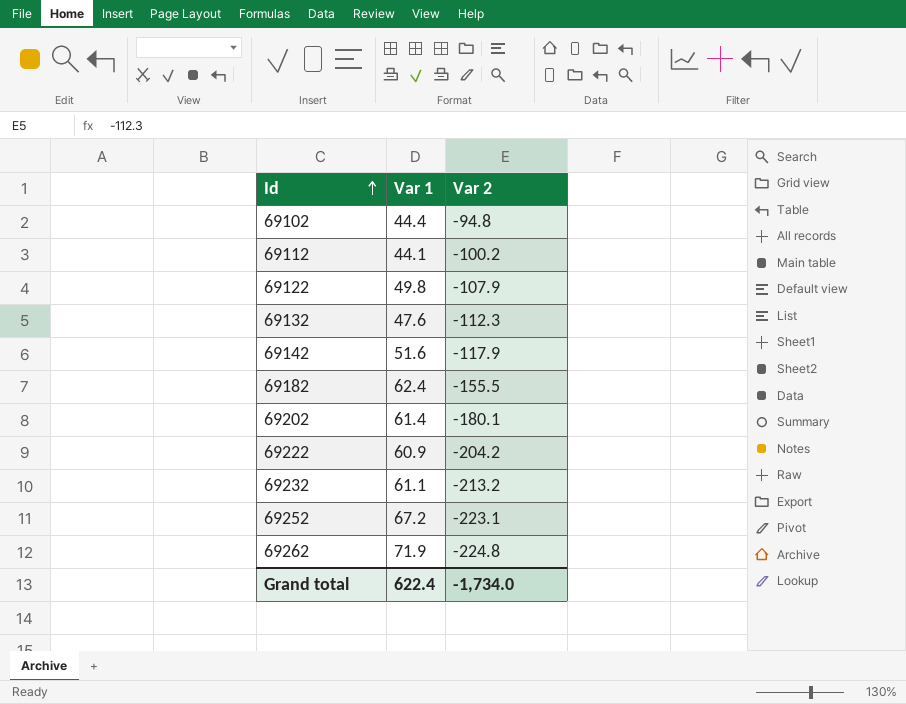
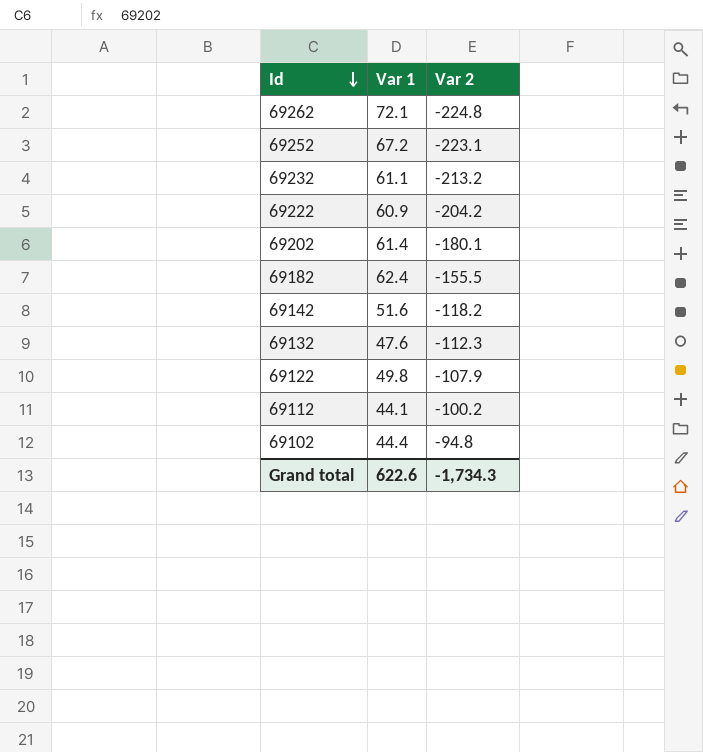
row order: Id ascending -> Id descending
69262 | Var 1: 71.9 -> 72.1
69142 | Var 2: -117.9 -> -118.2
Grand total | Var 1: 622.4 -> 622.6
Grand total | Var 2: -1,734.0 -> -1,734.3

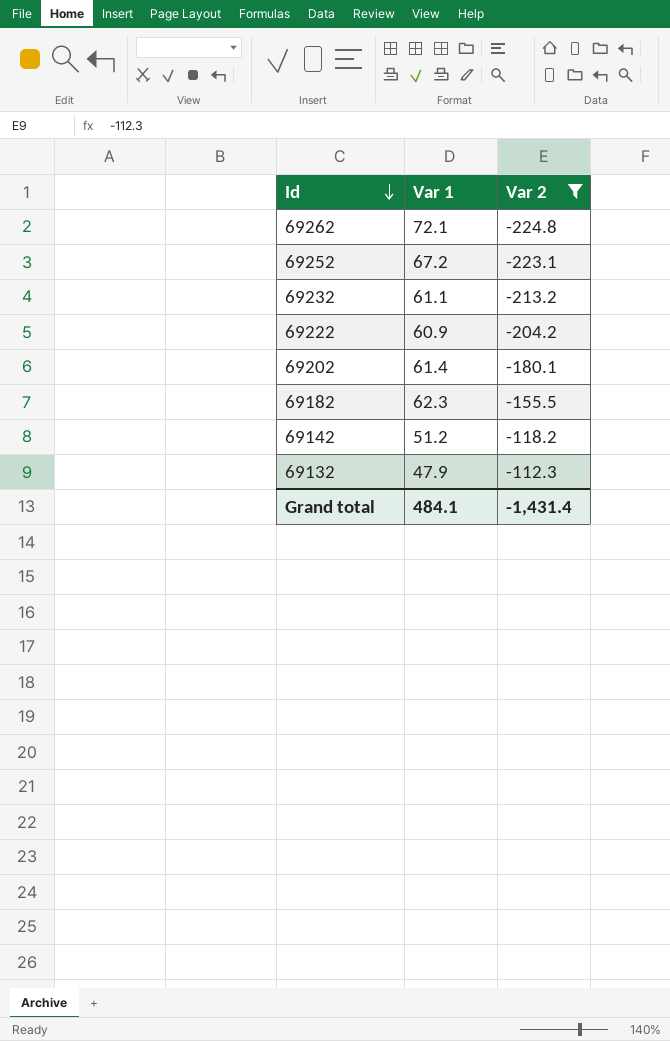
filter: none -> Var 2 <= -112.3
69182 | Var 1: 62.4 -> 62.3
69142 | Var 1: 51.6 -> 51.2
69132 | Var 1: 47.6 -> 47.9
Grand total | Var 1: 622.6 -> 484.1
Grand total | Var 2: -1,734.3 -> -1,431.4

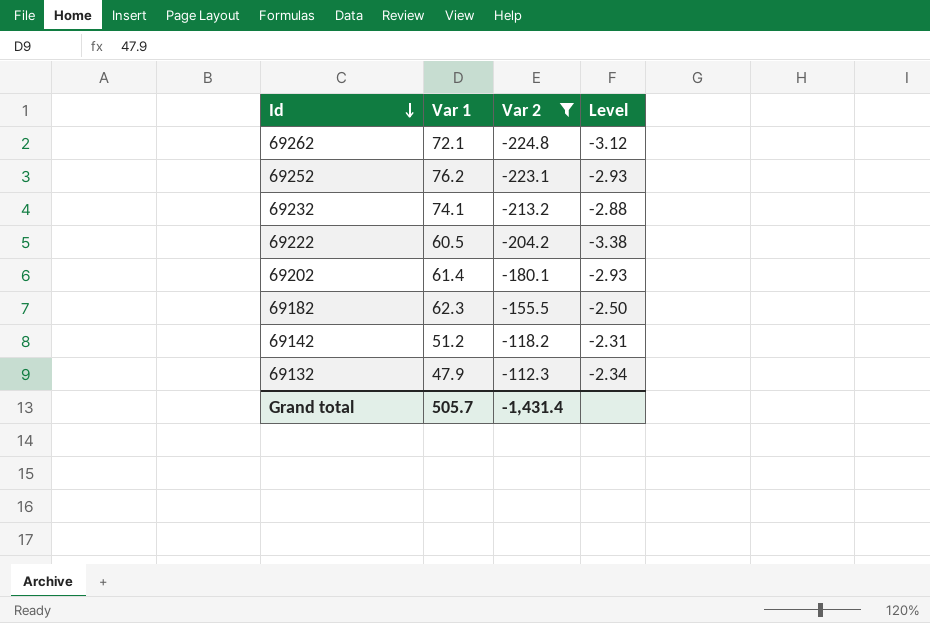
column Level | formula: none -> [Var 2] / [Var 1]
69252 | Var 1: 67.2 -> 76.2
69232 | Var 1: 61.1 -> 74.1
69222 | Var 1: 60.9 -> 60.5
Grand total | Var 1: 484.1 -> 505.7

